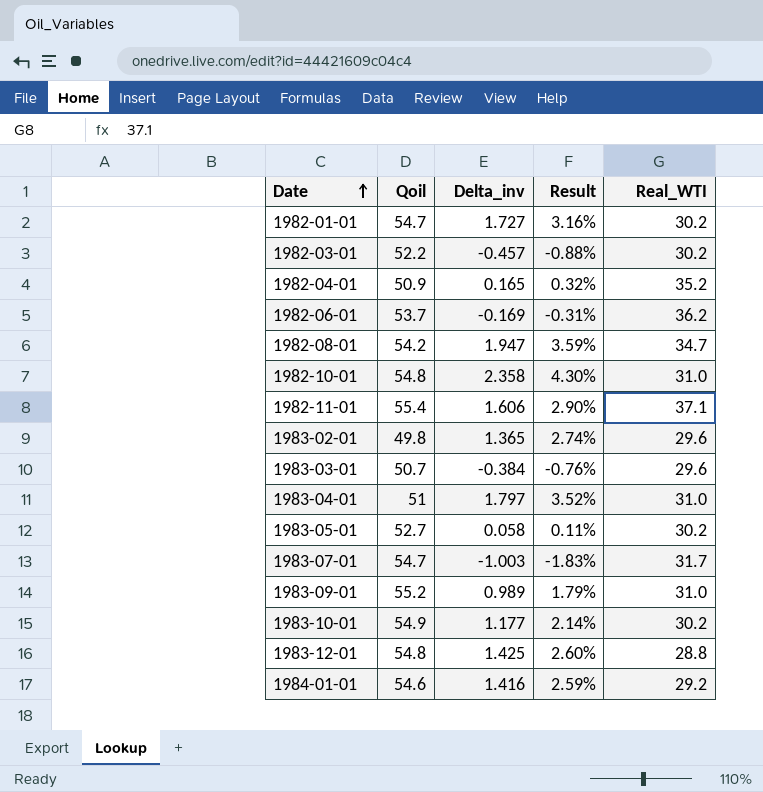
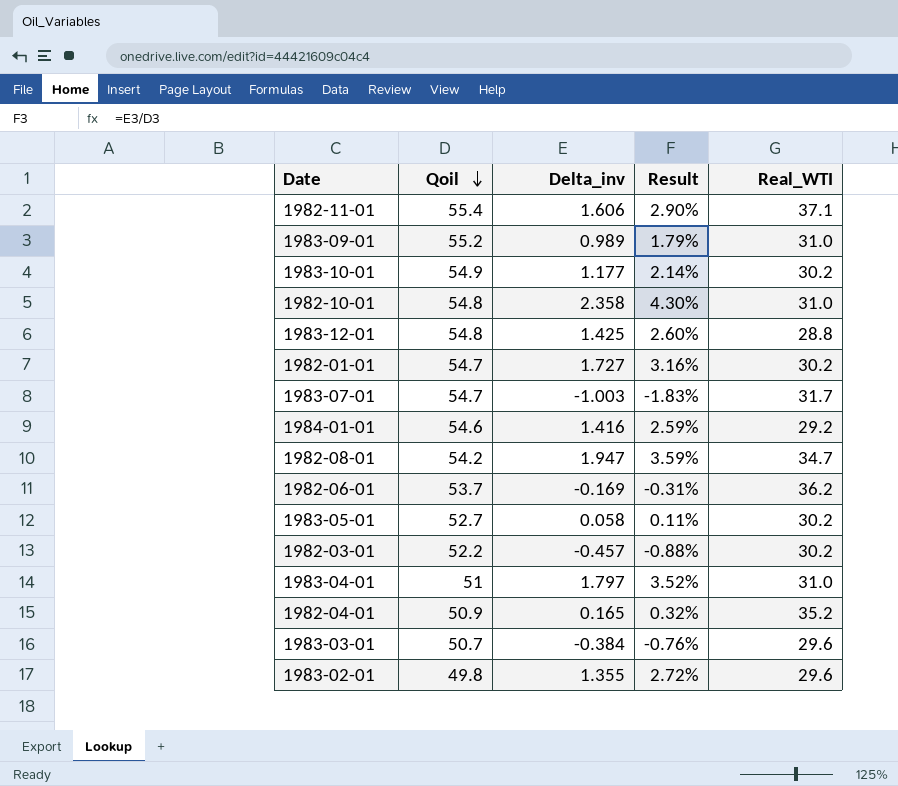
row order: Date ascending -> Qoil descending
1983-02-01 | Delta_inv: 1.365 -> 1.355
1983-02-01 | Result: 2.74% -> 2.72%

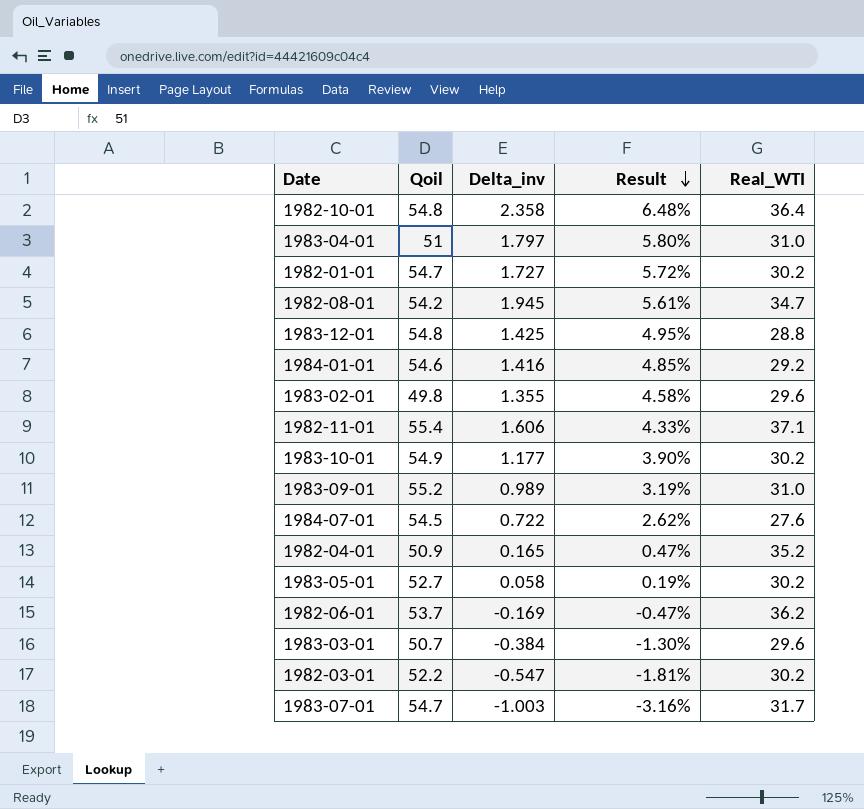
row order: Qoil descending -> Result descending
column Result | formula: [Delta_inv] / [Qoil] -> [Delta_inv] / [Real_WTI]
1982-10-01 | Real_WTI: 31.0 -> 36.4
1982-08-01 | Delta_inv: 1.947 -> 1.945
row 1984-07-01: none -> 54.5 | 0.722 | 2.62% | 27.6
1982-03-01 | Delta_inv: -0.457 -> -0.547

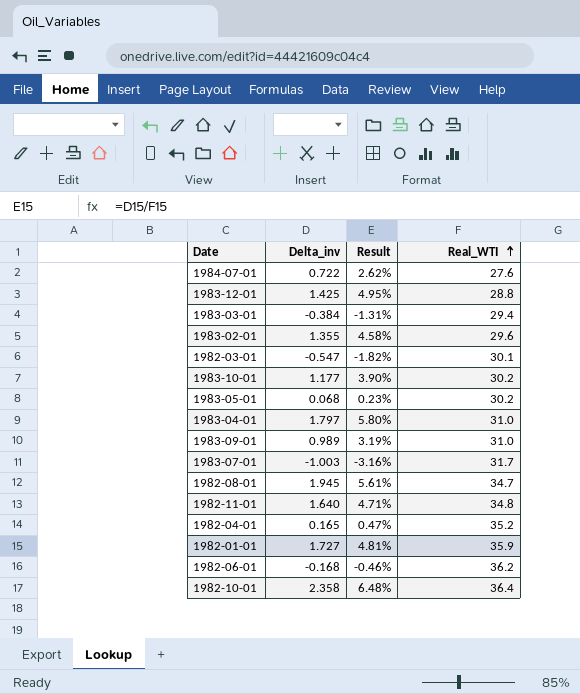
row order: Result descending -> Real_WTI ascending
column Qoil | position: 2 -> none
row 1984-01-01: 54.6 | 1.416 | 4.85% | 29.2 -> none
1983-03-01 | Result: -1.30% -> -1.31%
1983-03-01 | Real_WTI: 29.6 -> 29.4
1982-03-01 | Result: -1.81% -> -1.82%
1982-03-01 | Real_WTI: 30.2 -> 30.1
1983-05-01 | Delta_inv: 0.058 -> 0.068
1983-05-01 | Result: 0.19% -> 0.23%
1982-11-01 | Delta_inv: 1.606 -> 1.640
1982-11-01 | Result: 4.33% -> 4.71%
1982-11-01 | Real_WTI: 37.1 -> 34.8
1982-01-01 | Result: 5.72% -> 4.81%
1982-01-01 | Real_WTI: 30.2 -> 35.9
1982-06-01 | Delta_inv: -0.169 -> -0.168
1982-06-01 | Result: -0.47% -> -0.46%

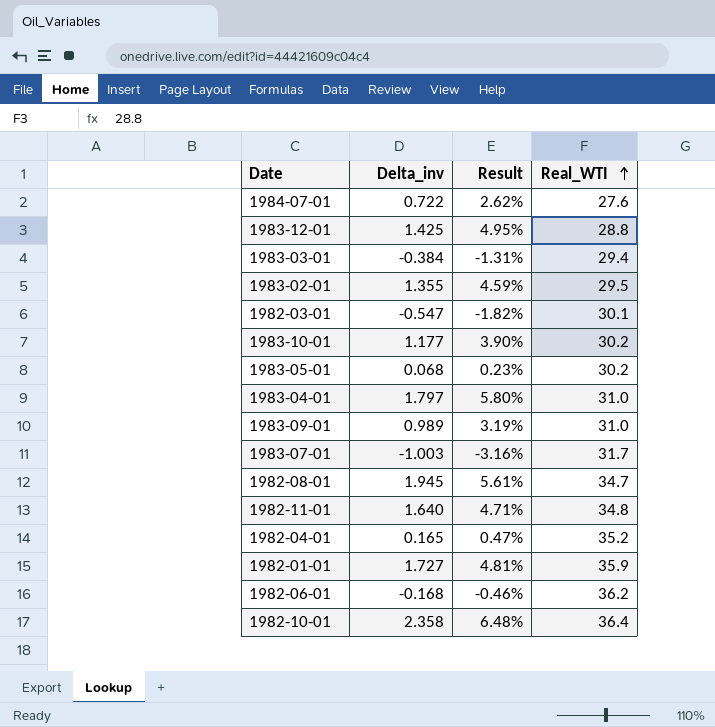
1983-02-01 | Result: 4.58% -> 4.59%
1983-02-01 | Real_WTI: 29.6 -> 29.5

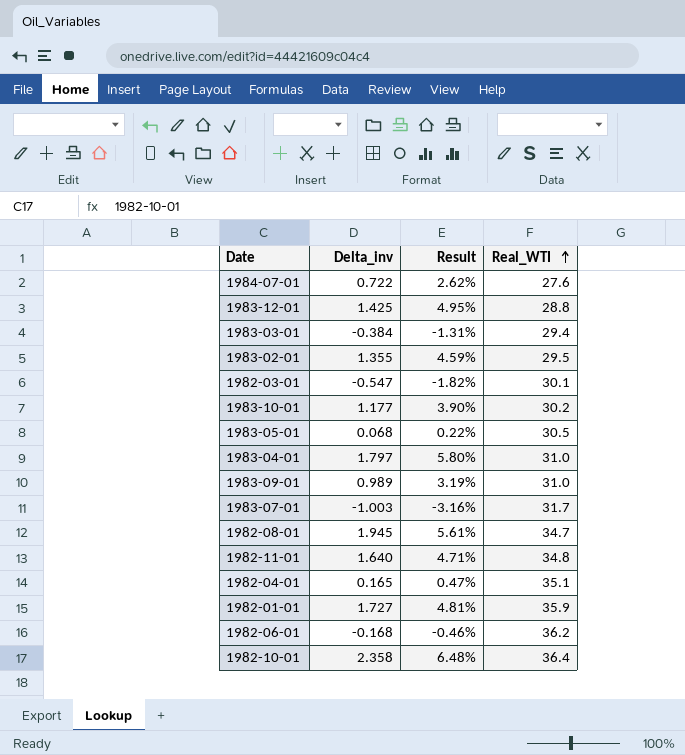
1983-05-01 | Result: 0.23% -> 0.22%
1983-05-01 | Real_WTI: 30.2 -> 30.5
1982-04-01 | Real_WTI: 35.2 -> 35.1

